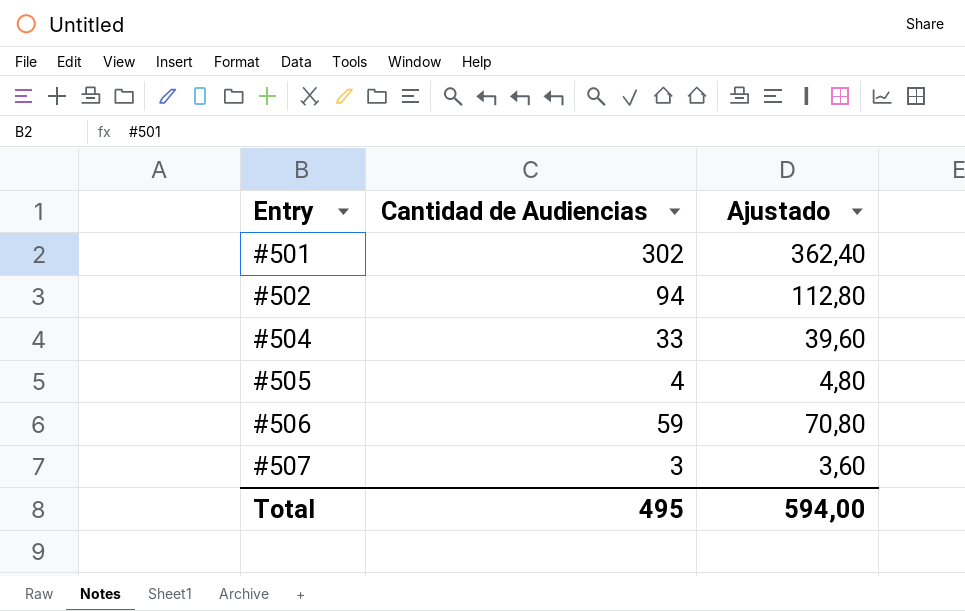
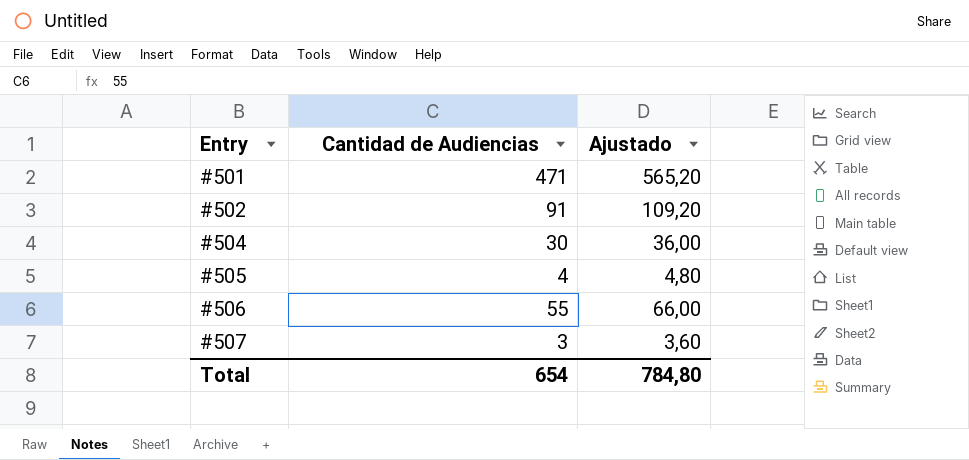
#501 | Cantidad de Audiencias: 302 -> 471
#501 | Ajustado: 362,40 -> 565,20
#502 | Cantidad de Audiencias: 94 -> 91
#502 | Ajustado: 112,80 -> 109,20
#504 | Cantidad de Audiencias: 33 -> 30
#504 | Ajustado: 39,60 -> 36,00
#506 | Cantidad de Audiencias: 59 -> 55
#506 | Ajustado: 70,80 -> 66,00
Total | Cantidad de Audiencias: 495 -> 654
Total | Ajustado: 594,00 -> 784,80

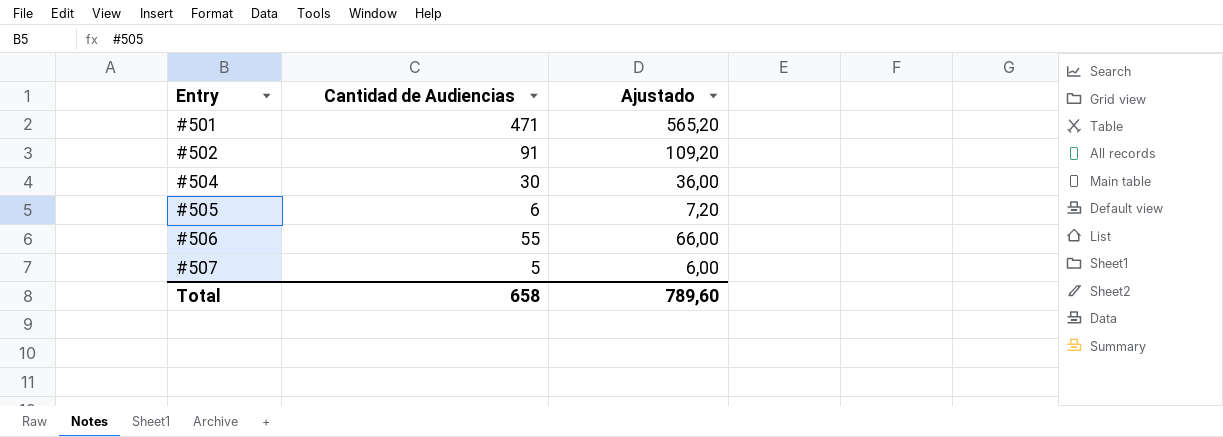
#505 | Cantidad de Audiencias: 4 -> 6
#505 | Ajustado: 4,80 -> 7,20
#507 | Cantidad de Audiencias: 3 -> 5
#507 | Ajustado: 3,60 -> 6,00
Total | Cantidad de Audiencias: 654 -> 658
Total | Ajustado: 784,80 -> 789,60

